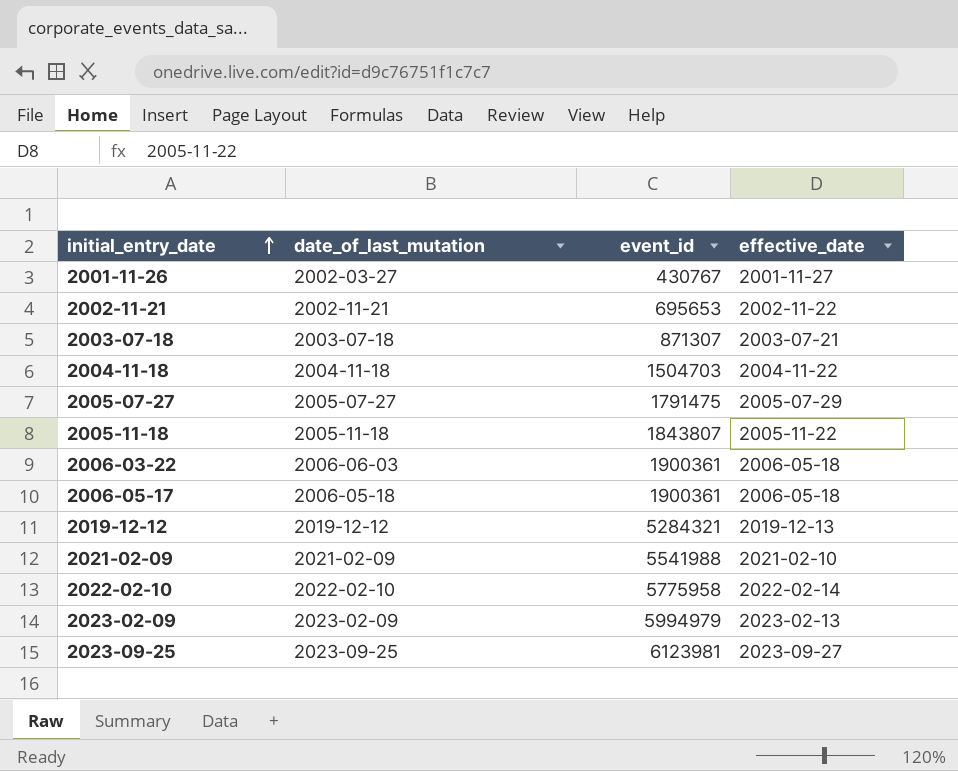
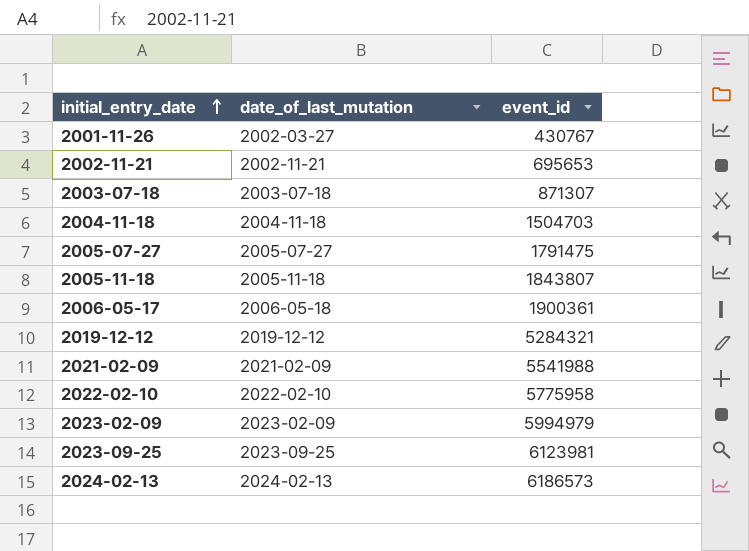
column effective_date | position: 4 -> none
row 2006-03-22: 2006-06-03 | 1900361 | 2006-05-18 -> none
row 2024-02-13: none -> 2024-02-13 | 6186573

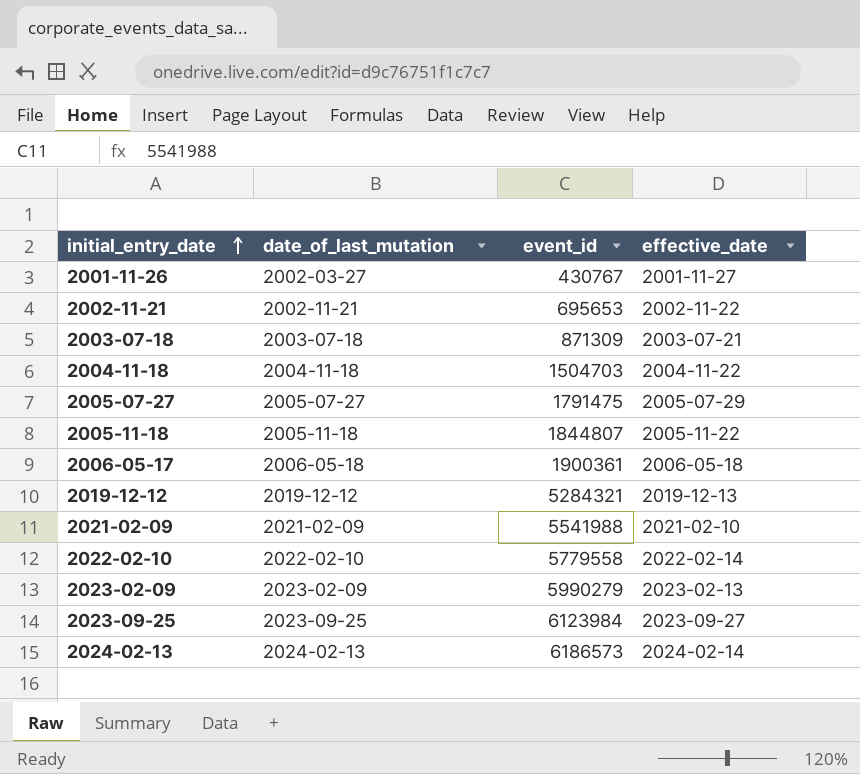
column effective_date | position: none -> 4
2003-07-18 | event_id: 871307 -> 871309
2005-11-18 | event_id: 1843807 -> 1844807
2022-02-10 | event_id: 5775958 -> 5779558
2023-02-09 | event_id: 5994979 -> 5990279
2023-09-25 | event_id: 6123981 -> 6123984

